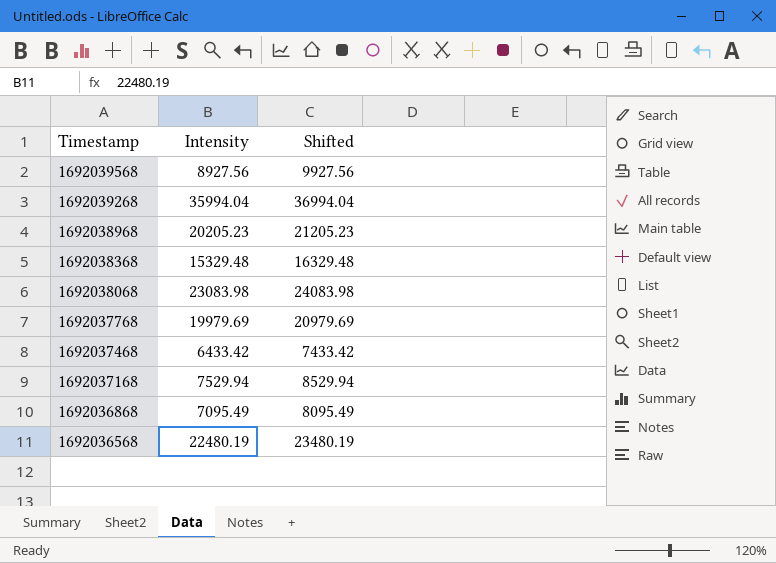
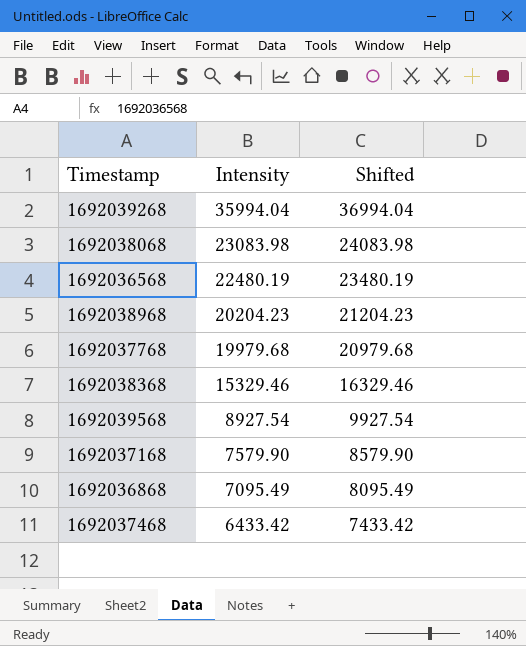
row order: Timestamp descending -> Intensity descending
1692038968 | Intensity: 20205.23 -> 20204.23
1692038968 | Shifted: 21205.23 -> 21204.23
1692037768 | Intensity: 19979.69 -> 19979.68
1692037768 | Shifted: 20979.69 -> 20979.68
1692038368 | Intensity: 15329.48 -> 15329.46
1692038368 | Shifted: 16329.48 -> 16329.46
1692039568 | Intensity: 8927.56 -> 8927.54
1692039568 | Shifted: 9927.56 -> 9927.54
1692037168 | Intensity: 7529.94 -> 7579.90
1692037168 | Shifted: 8529.94 -> 8579.90

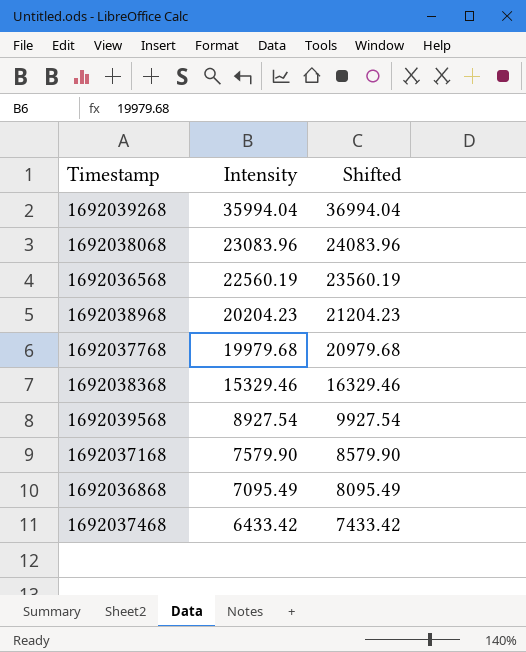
1692038068 | Intensity: 23083.98 -> 23083.96
1692038068 | Shifted: 24083.98 -> 24083.96
1692036568 | Intensity: 22480.19 -> 22560.19
1692036568 | Shifted: 23480.19 -> 23560.19

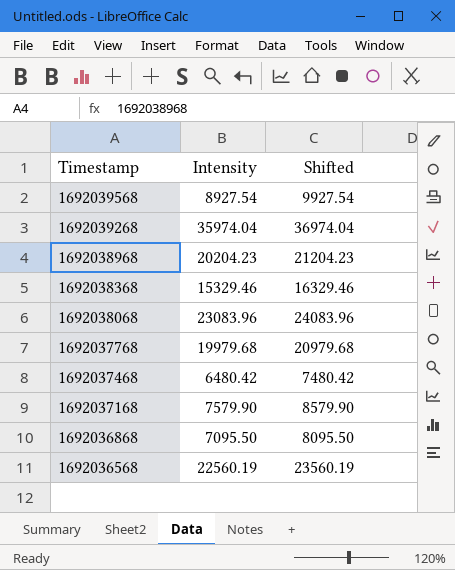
row order: Intensity descending -> Timestamp descending
1692039268 | Intensity: 35994.04 -> 35974.04
1692039268 | Shifted: 36994.04 -> 36974.04
1692037468 | Intensity: 6433.42 -> 6480.42
1692037468 | Shifted: 7433.42 -> 7480.42
1692036868 | Intensity: 7095.49 -> 7095.50
1692036868 | Shifted: 8095.49 -> 8095.50

